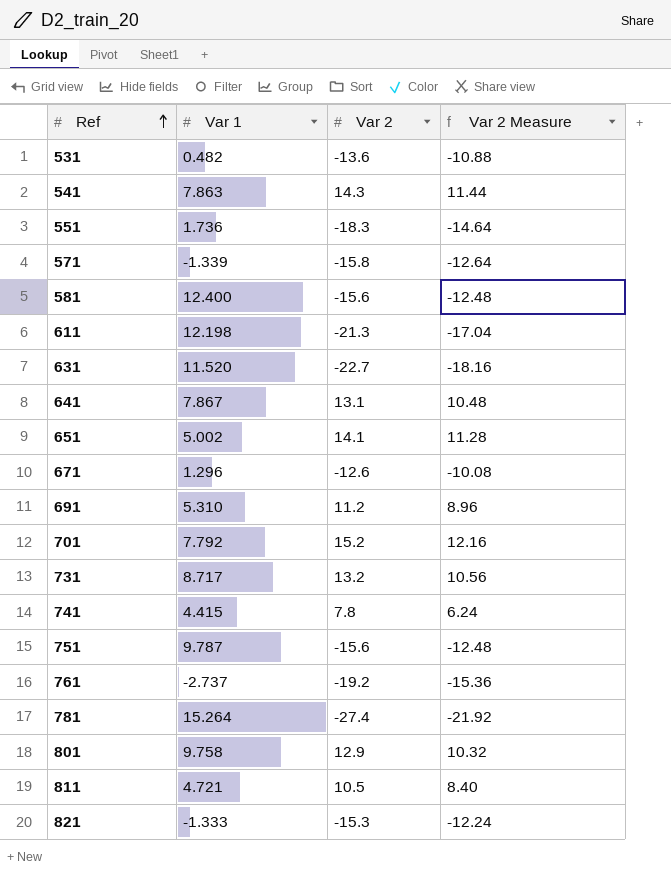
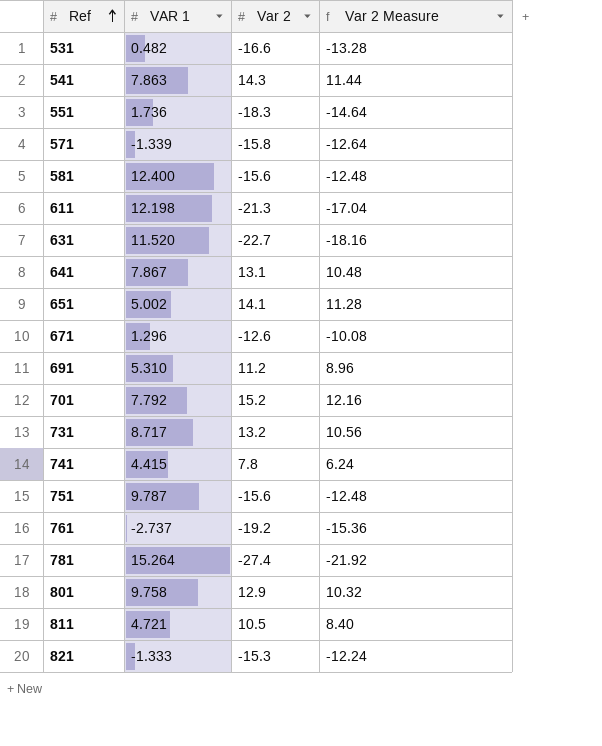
column name: Var 1 -> VAR 1
531 | Var 2: -13.6 -> -16.6
531 | Var 2 Measure: -10.88 -> -13.28

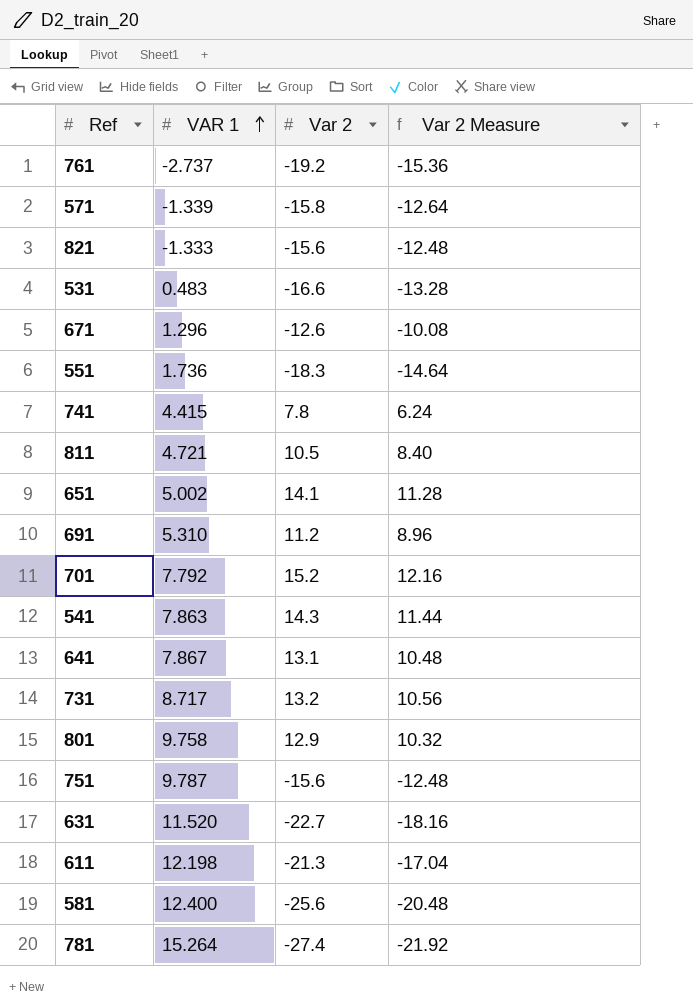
row order: Ref ascending -> VAR 1 ascending
821 | Var 2: -15.3 -> -15.6
821 | Var 2 Measure: -12.24 -> -12.48
531 | VAR 1: 0.482 -> 0.483
581 | Var 2: -15.6 -> -25.6
581 | Var 2 Measure: -12.48 -> -20.48

